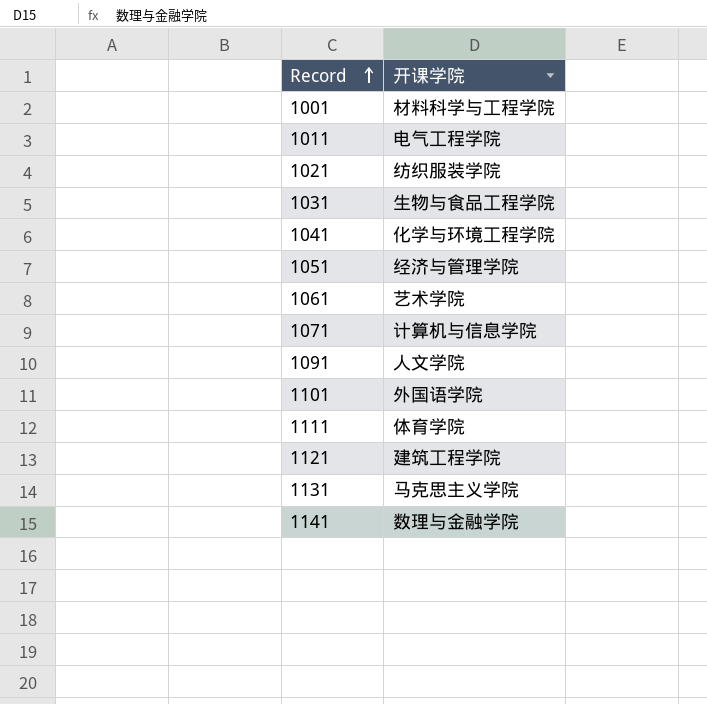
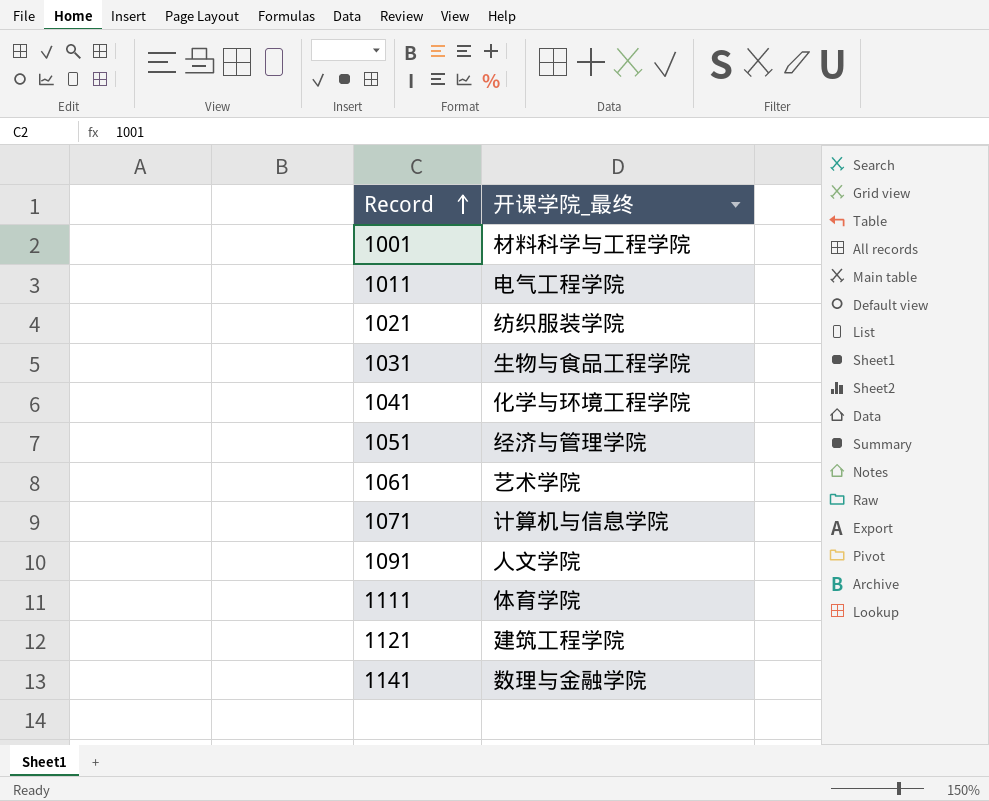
column name: 开课学院 -> 开课学院_最终
row 1101: 外国语学院 -> none
row 1131: 马克思主义学院 -> none

